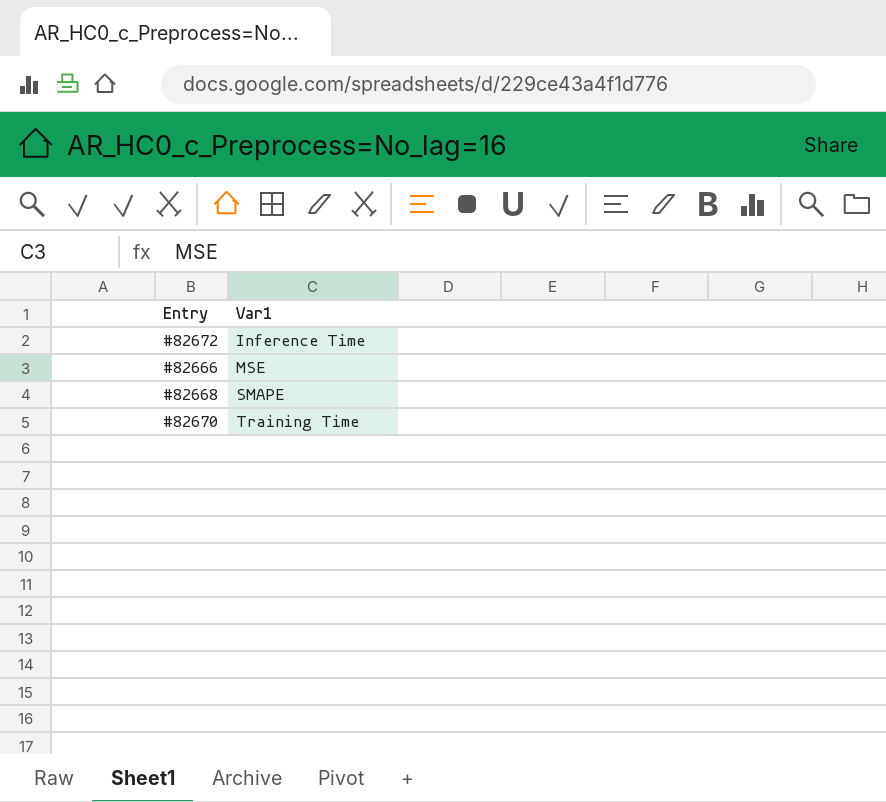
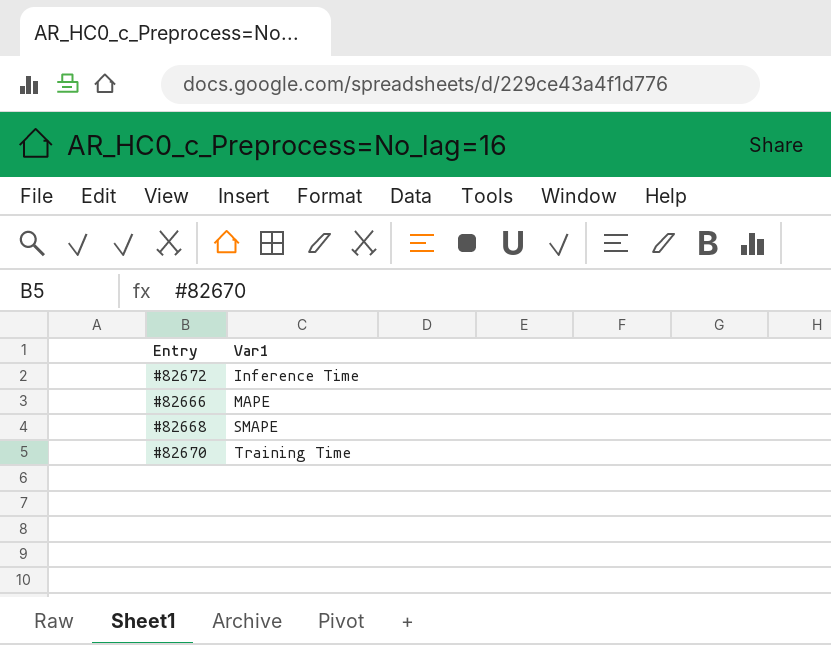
#82666 | Var1: MSE -> MAPE

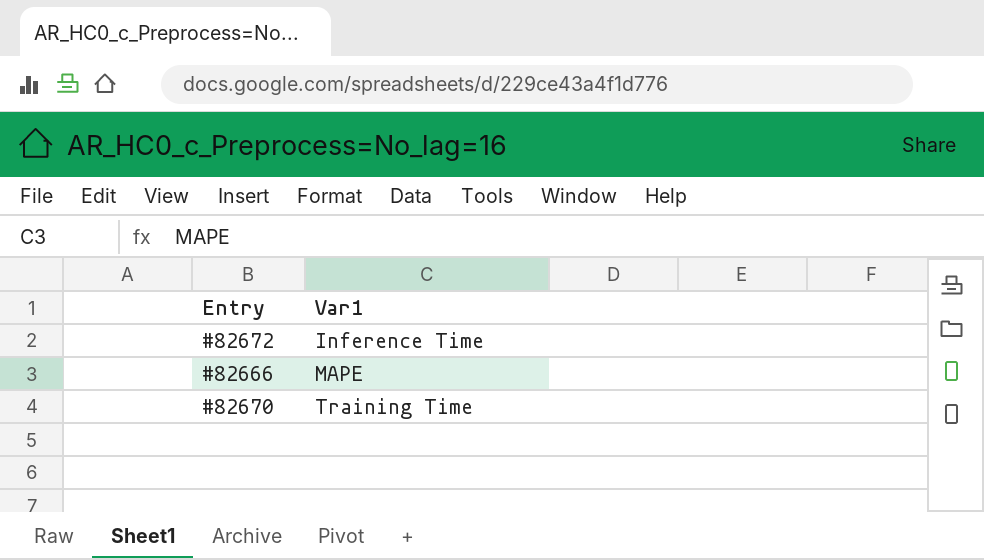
row #82668: SMAPE -> none

